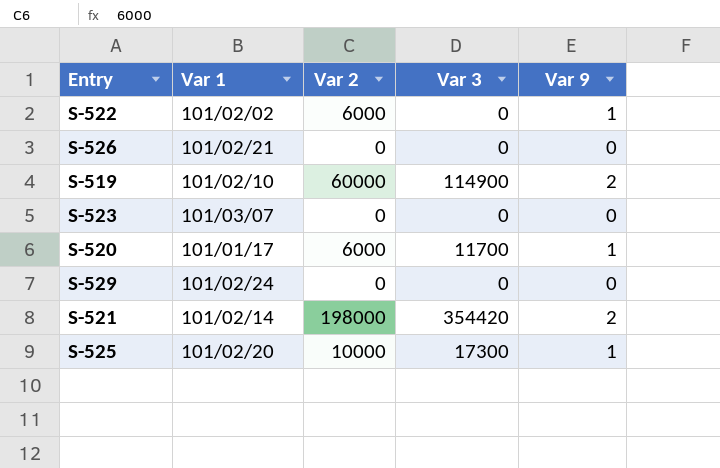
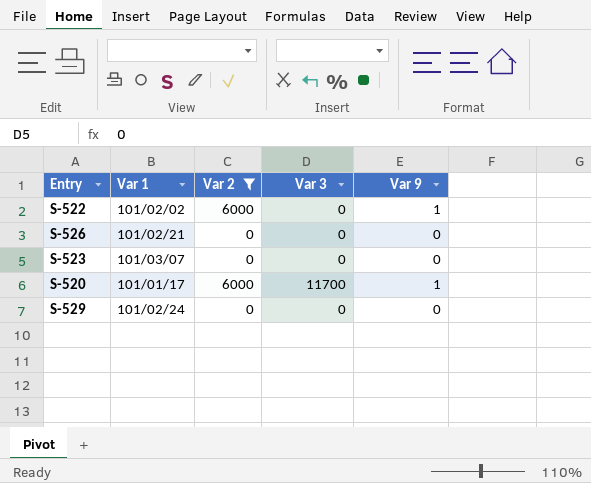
filter: none -> Var 2 <= 6000

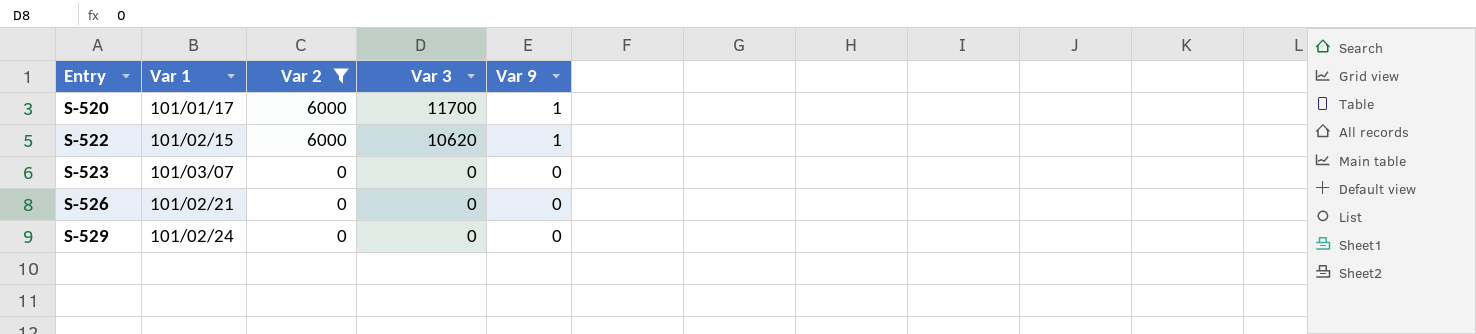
row order: none -> Entry ascending
S-522 | Var 1: 101/02/02 -> 101/02/15
S-522 | Var 3: 0 -> 10620

